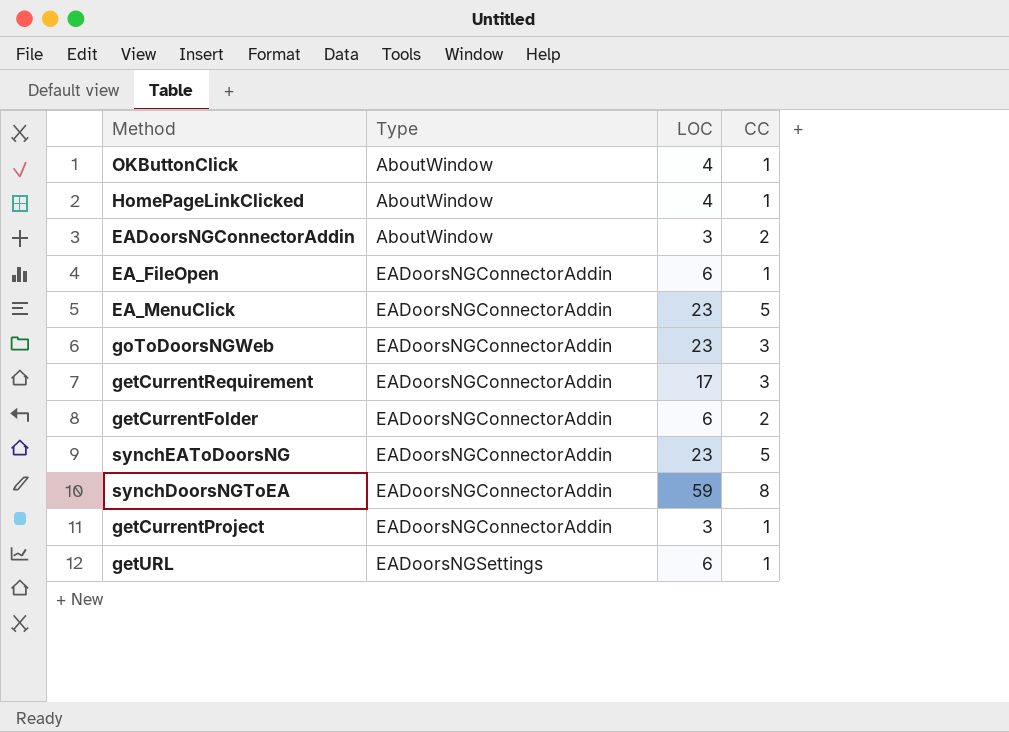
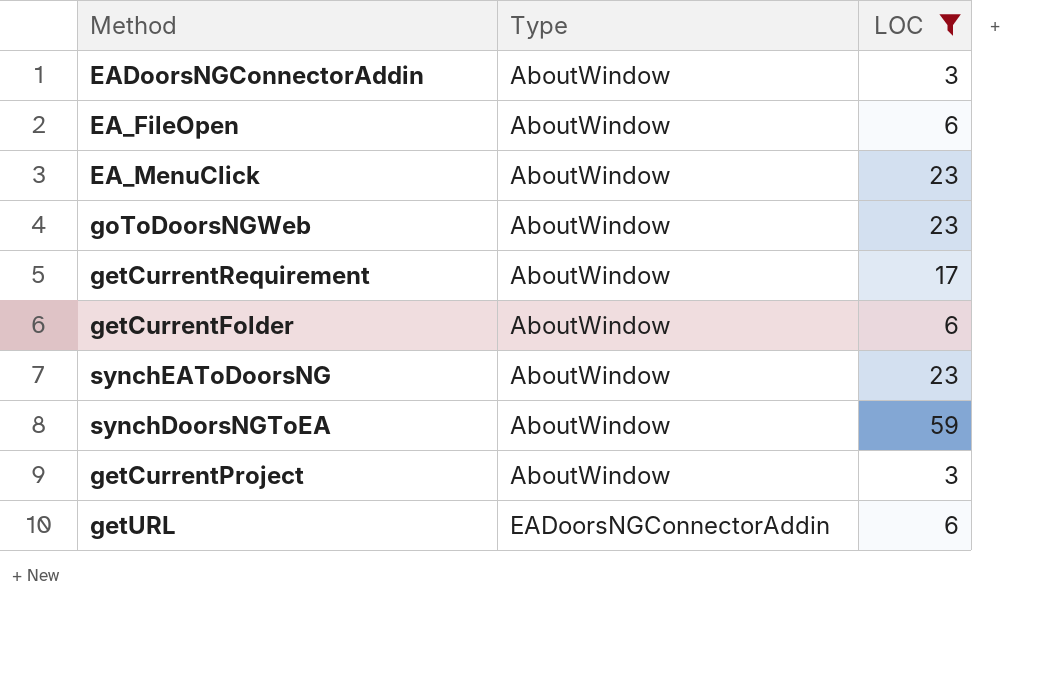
filter: none -> LOC != 4
column CC | position: 4 -> none
EA_FileOpen | Type: EADoorsNGConnectorAddin -> AboutWindow
EA_MenuClick | Type: EADoorsNGConnectorAddin -> AboutWindow
goToDoorsNGWeb | Type: EADoorsNGConnectorAddin -> AboutWindow
getCurrentRequirement | Type: EADoorsNGConnectorAddin -> AboutWindow
getCurrentFolder | Type: EADoorsNGConnectorAddin -> AboutWindow
synchEAToDoorsNG | Type: EADoorsNGConnectorAddin -> AboutWindow
synchDoorsNGToEA | Type: EADoorsNGConnectorAddin -> AboutWindow
getCurrentProject | Type: EADoorsNGConnectorAddin -> AboutWindow
getURL | Type: EADoorsNGSettings -> EADoorsNGConnectorAddin

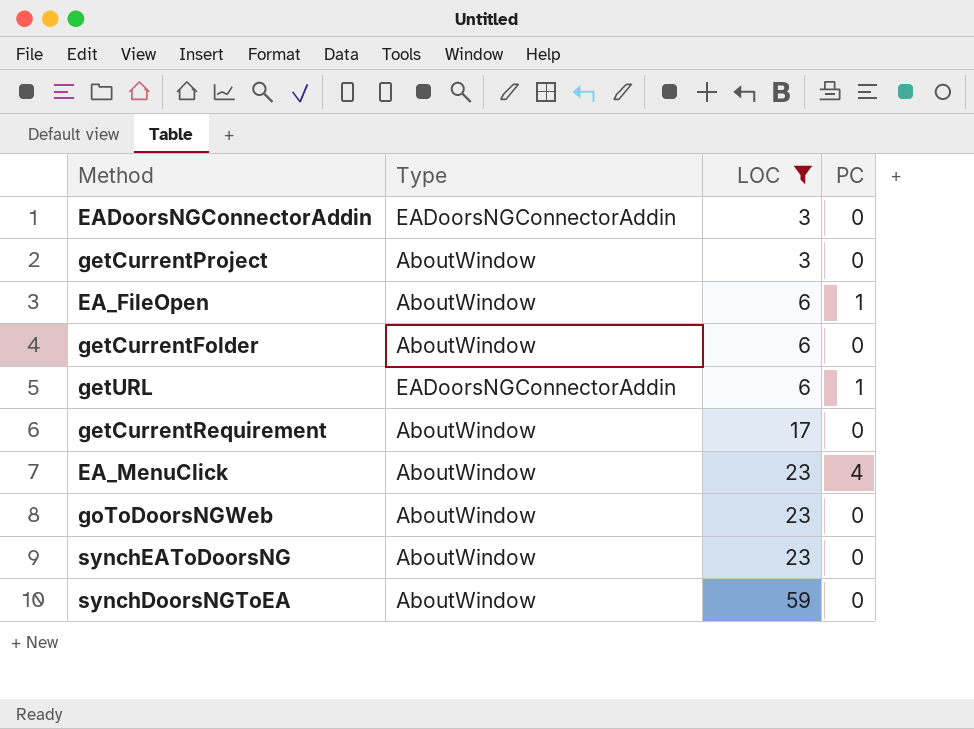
row order: Type ascending -> LOC ascending
column PC | position: none -> 4
EADoorsNGConnectorAddin | Type: AboutWindow -> EADoorsNGConnectorAddin

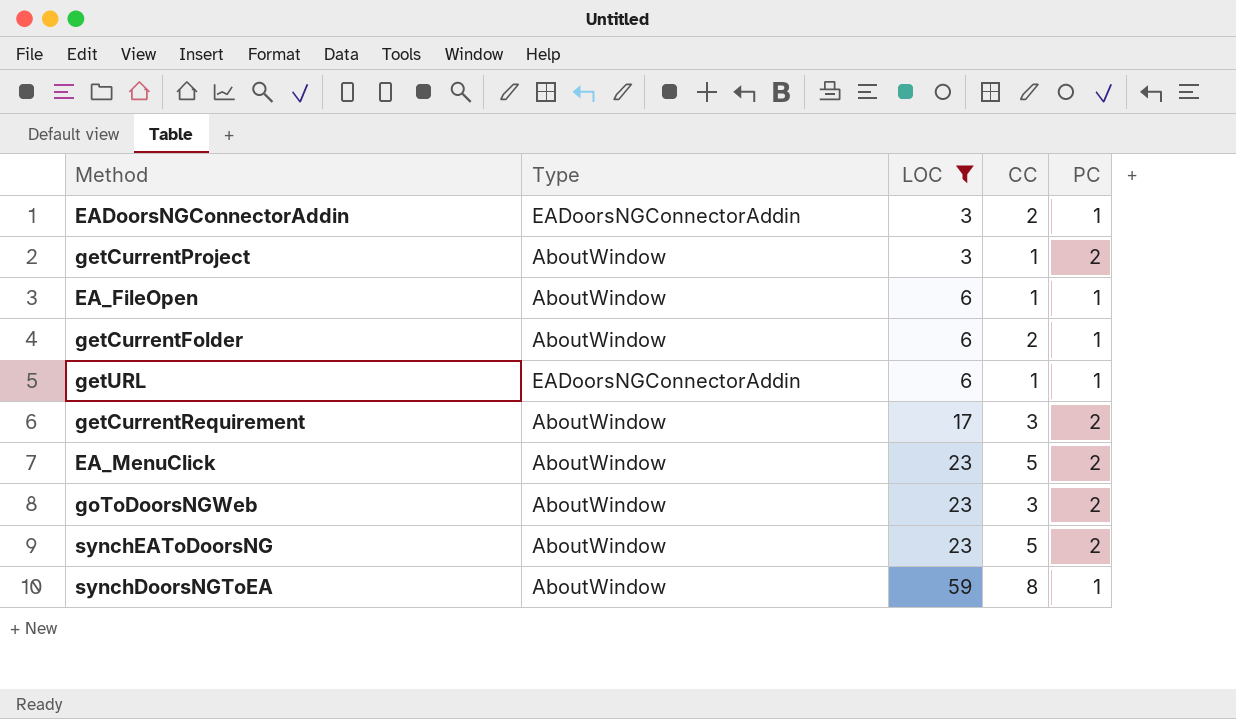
column CC | position: none -> 4
EADoorsNGConnectorAddin | PC: 0 -> 1
getCurrentProject | PC: 0 -> 2
getCurrentFolder | PC: 0 -> 1
getCurrentRequirement | PC: 0 -> 2
EA_MenuClick | PC: 4 -> 2
goToDoorsNGWeb | PC: 0 -> 2
synchEAToDoorsNG | PC: 0 -> 2
synchDoorsNGToEA | PC: 0 -> 1

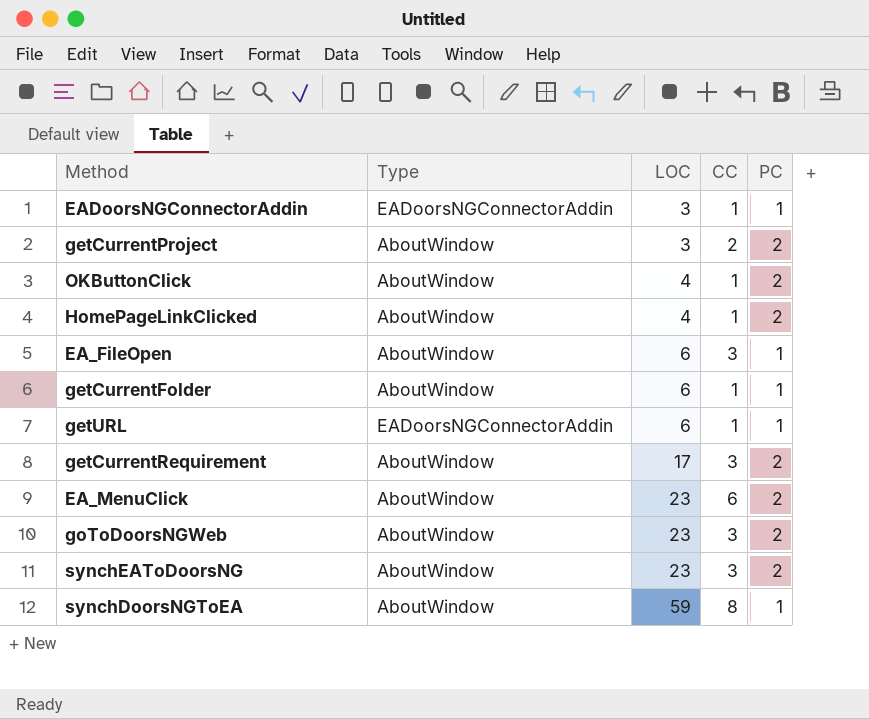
filter: LOC != 4 -> none
EADoorsNGConnectorAddin | CC: 2 -> 1
getCurrentProject | CC: 1 -> 2
EA_FileOpen | CC: 1 -> 3
getCurrentFolder | CC: 2 -> 1
EA_MenuClick | CC: 5 -> 6
synchEAToDoorsNG | CC: 5 -> 3

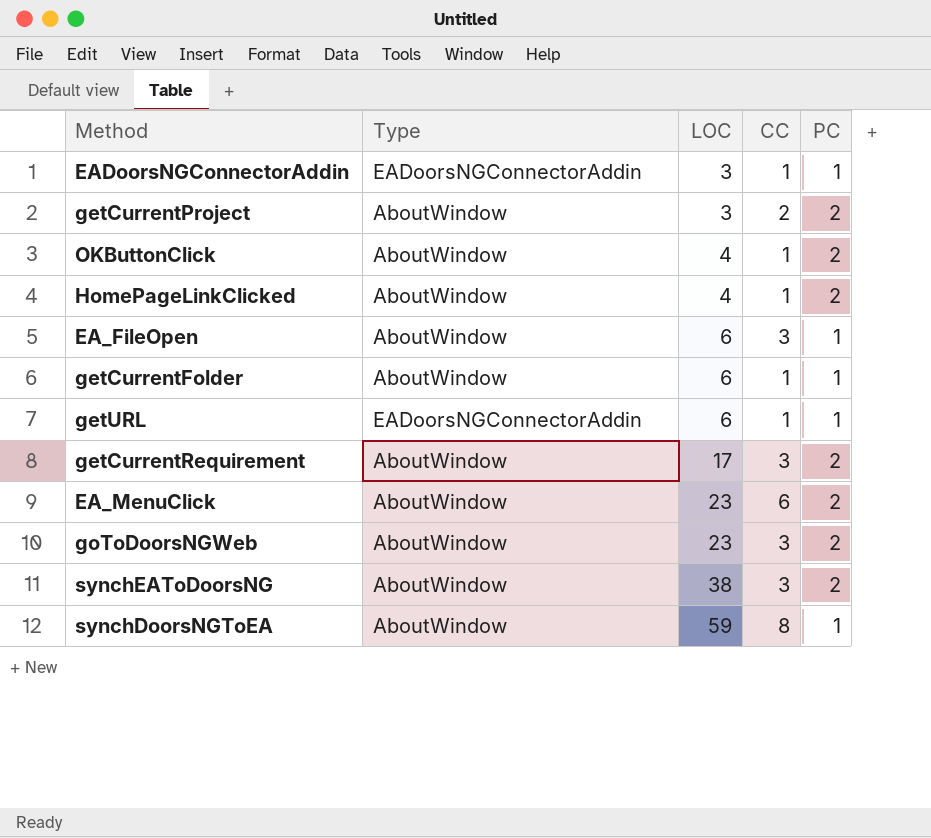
synchEAToDoorsNG | LOC: 23 -> 38

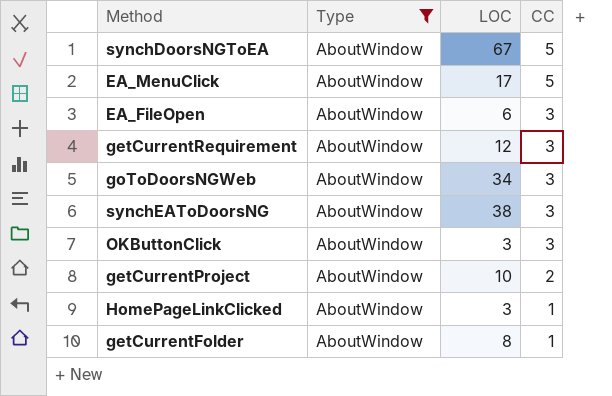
filter: none -> Type = AboutWindow
row order: LOC ascending -> CC descending
column PC | position: 5 -> none
synchDoorsNGToEA | LOC: 59 -> 67
synchDoorsNGToEA | CC: 8 -> 5
EA_MenuClick | LOC: 23 -> 17
EA_MenuClick | CC: 6 -> 5
getCurrentRequirement | LOC: 17 -> 12
goToDoorsNGWeb | LOC: 23 -> 34
OKButtonClick | LOC: 4 -> 3
OKButtonClick | CC: 1 -> 3
getCurrentProject | LOC: 3 -> 10
HomePageLinkClicked | LOC: 4 -> 3
getCurrentFolder | LOC: 6 -> 8

